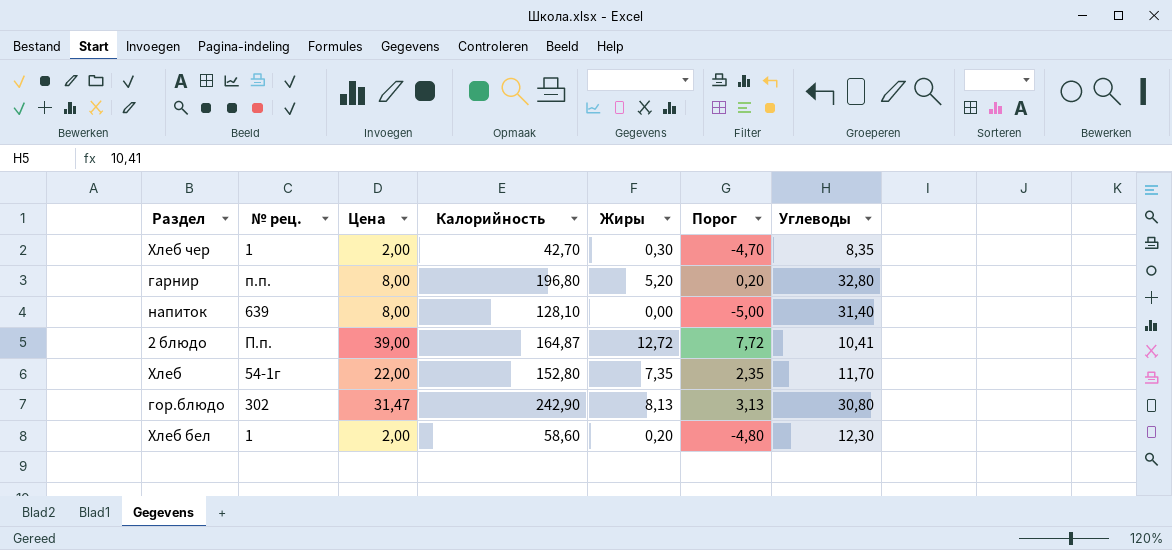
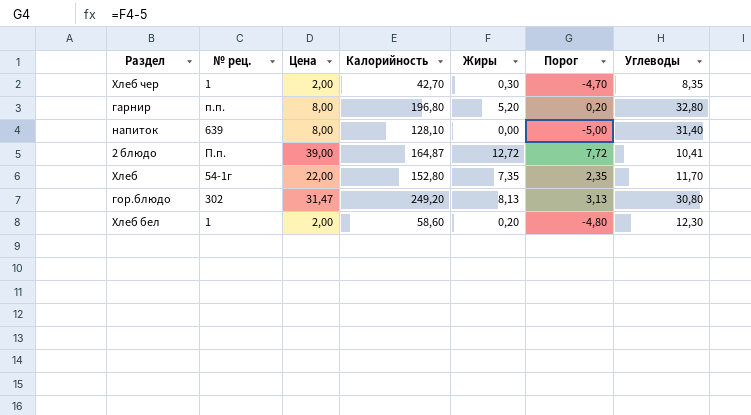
гор.блюдо | Калорийность: 242,90 -> 249,20

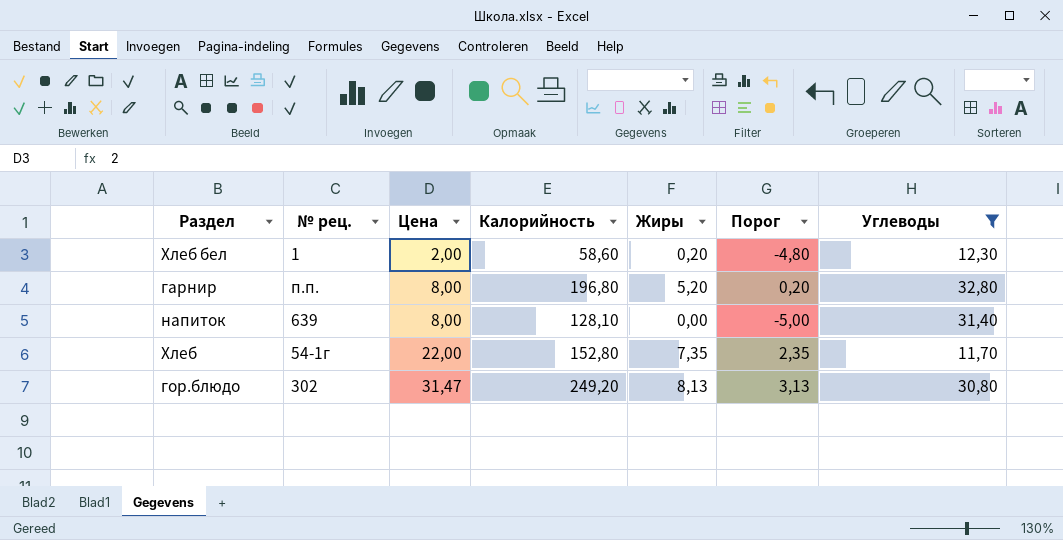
filter: none -> Углеводы >= 11,70
row order: none -> Цена ascending

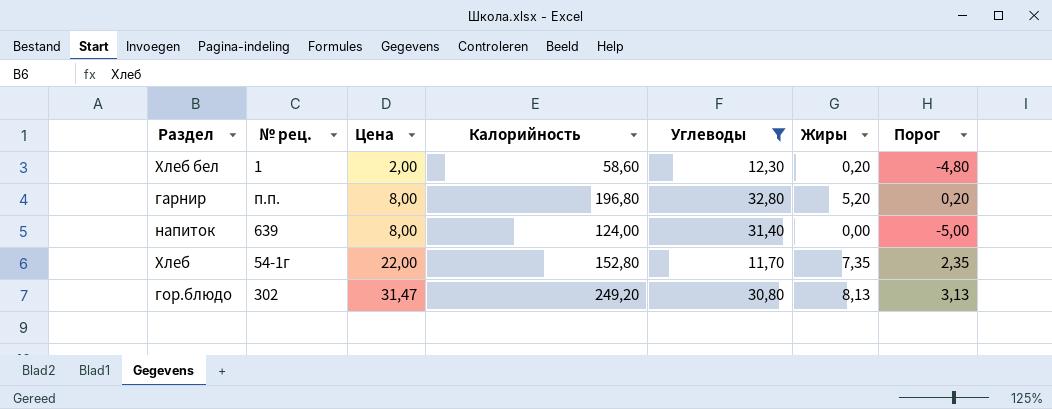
column Углеводы | position: 7 -> 5
напиток | Калорийность: 128,10 -> 124,00

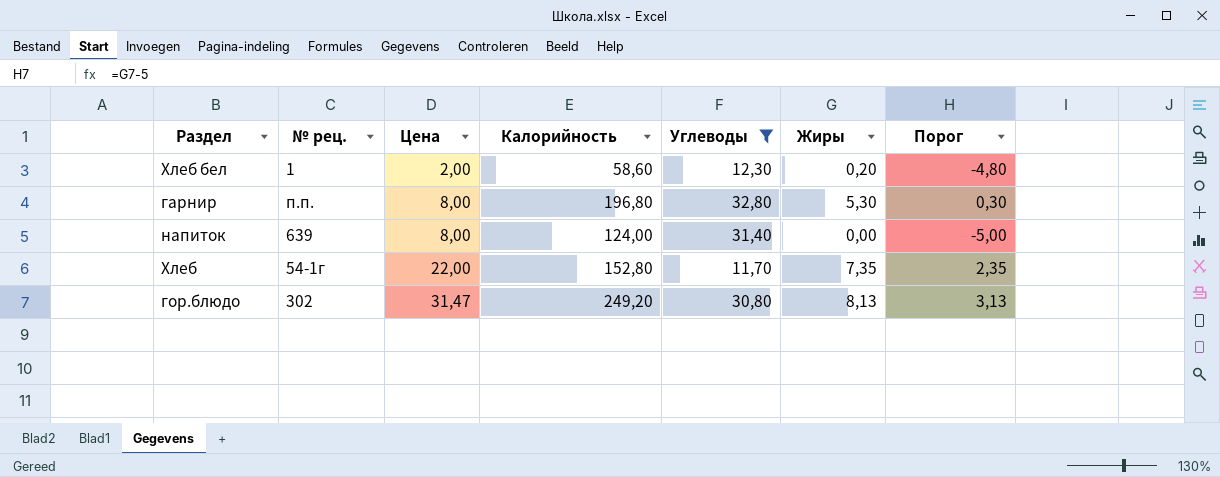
гарнир | Жиры: 5,20 -> 5,30
гарнир | Порог: 0,20 -> 0,30

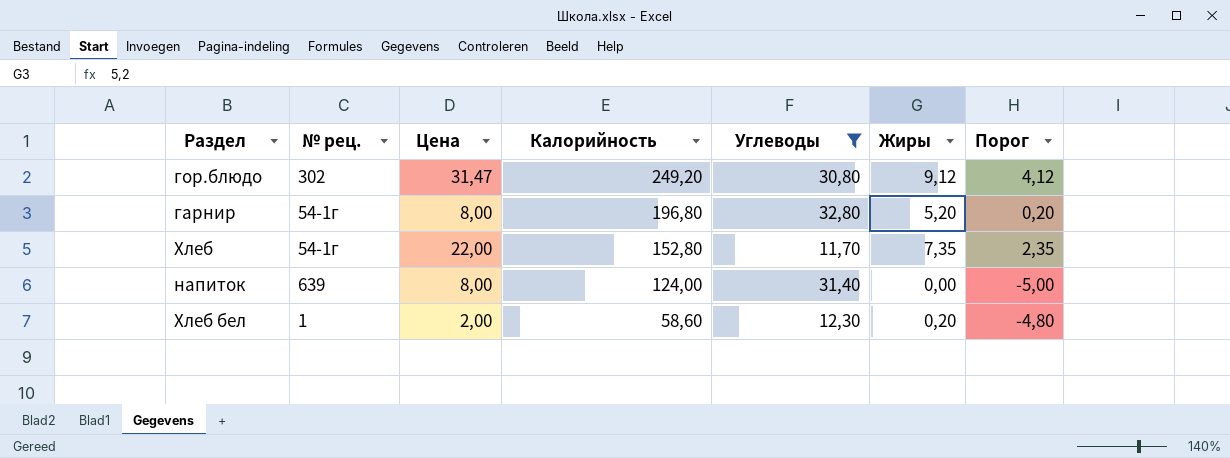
row order: Цена ascending -> Калорийность descending
гор.блюдо | Жиры: 8,13 -> 9,12
гор.блюдо | Порог: 3,13 -> 4,12
гарнир | № рец.: п.п. -> 54-1г
гарнир | Жиры: 5,30 -> 5,20
гарнир | Порог: 0,30 -> 0,20

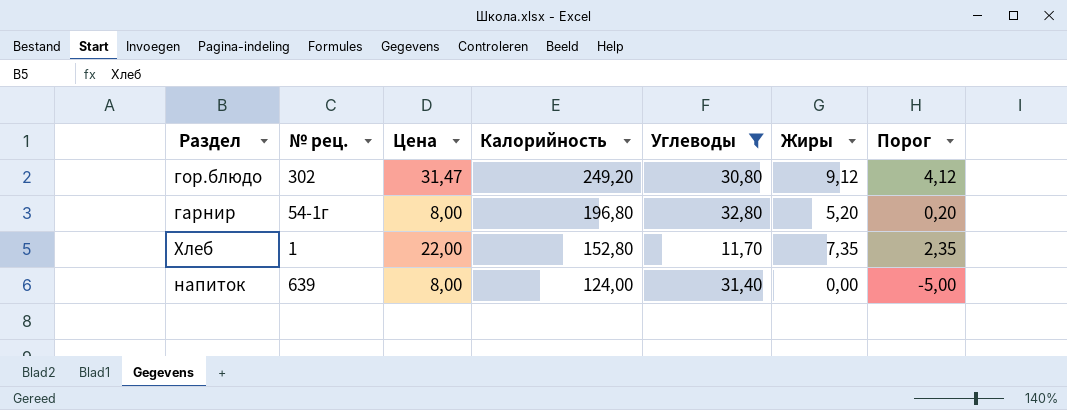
row Хлеб бел: 1 | 2,00 | 58,60 | 12,30 | 0,20 | -4,80 -> none
Хлеб | № рец.: 54-1г -> 1

